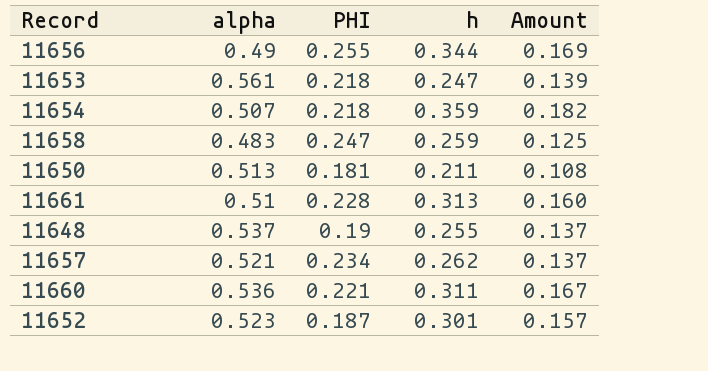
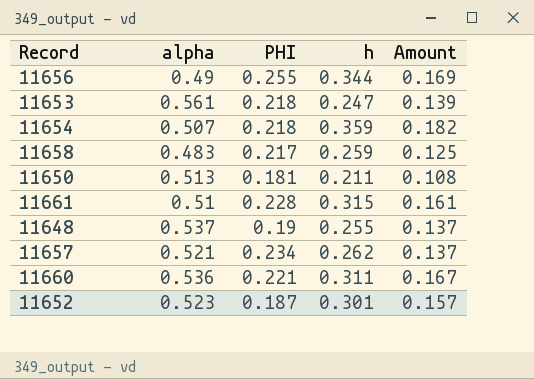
11658 | PHI: 0.247 -> 0.217
11661 | h: 0.313 -> 0.315
11661 | Amount: 0.160 -> 0.161

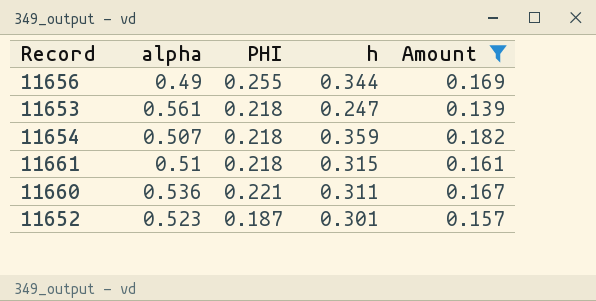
filter: none -> Amount >= 0.139
11661 | PHI: 0.228 -> 0.218

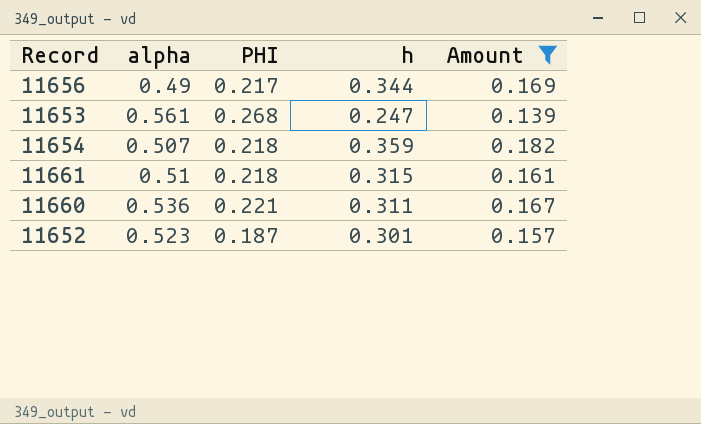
11656 | PHI: 0.255 -> 0.217
11653 | PHI: 0.218 -> 0.268

